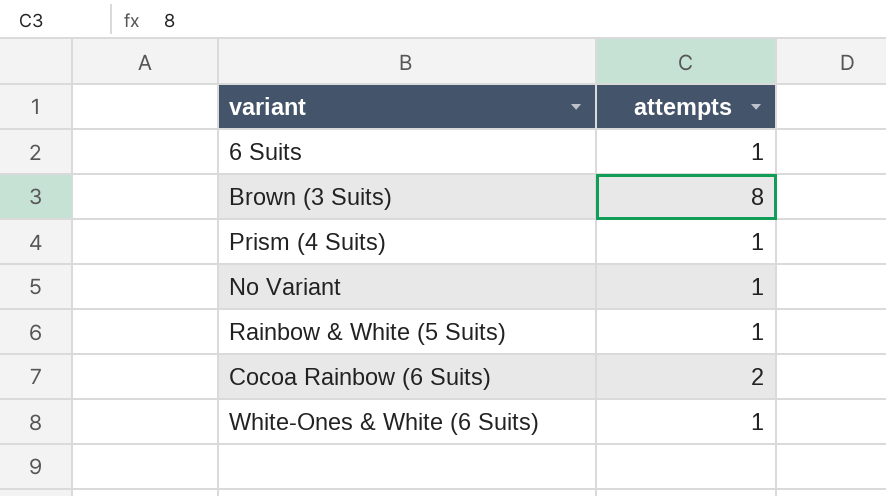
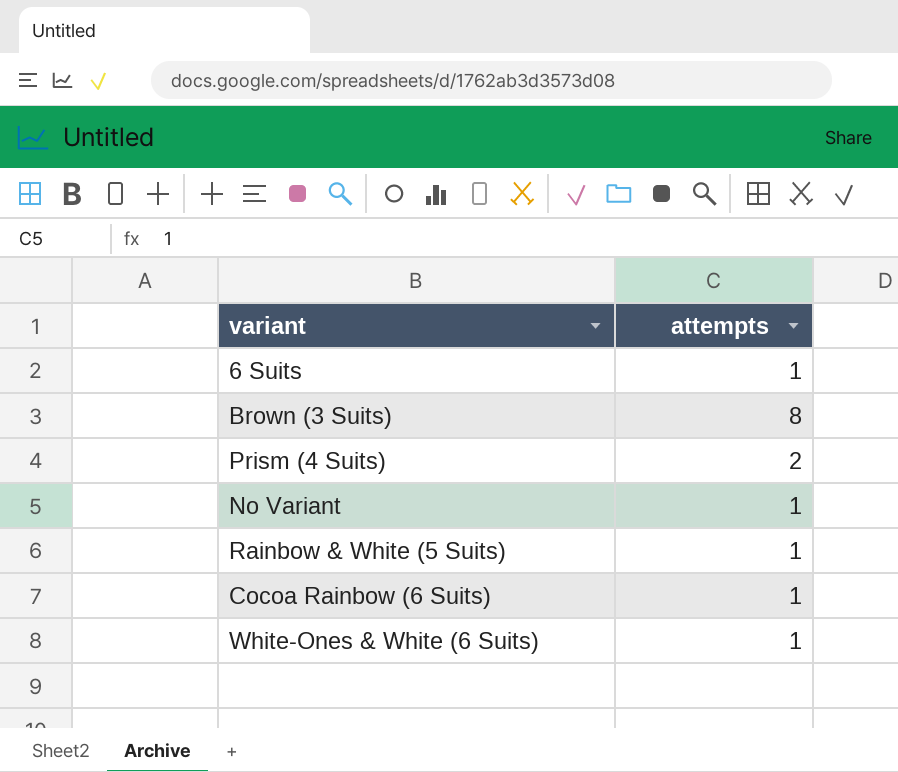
Prism (4 Suits) | attempts: 1 -> 2
Cocoa Rainbow (6 Suits) | attempts: 2 -> 1

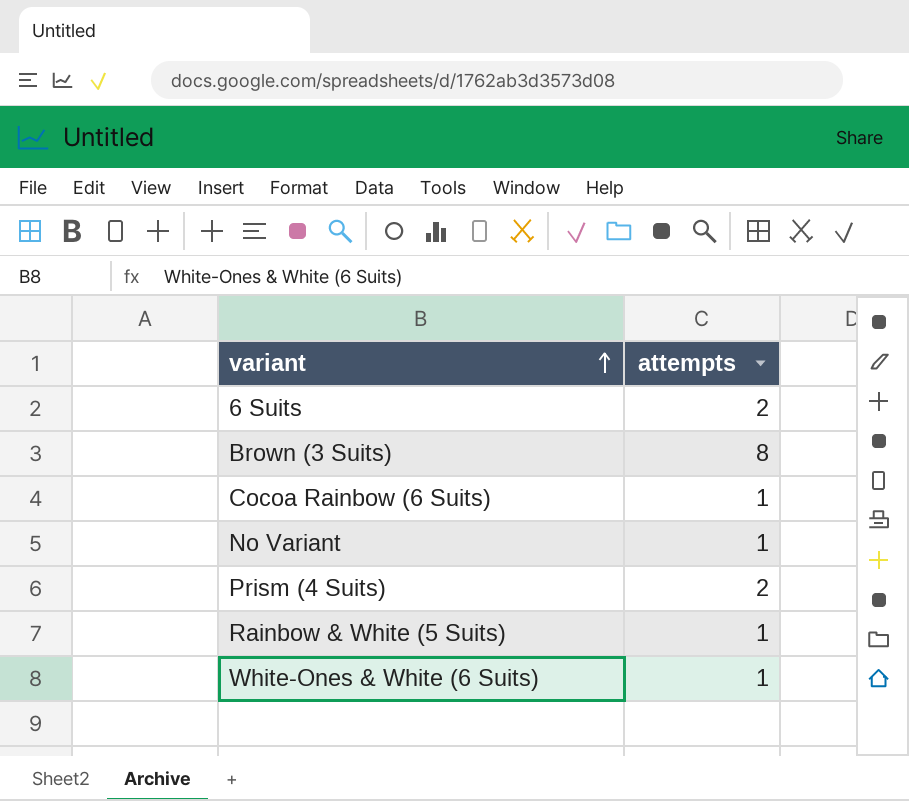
row order: none -> variant ascending
6 Suits | attempts: 1 -> 2

